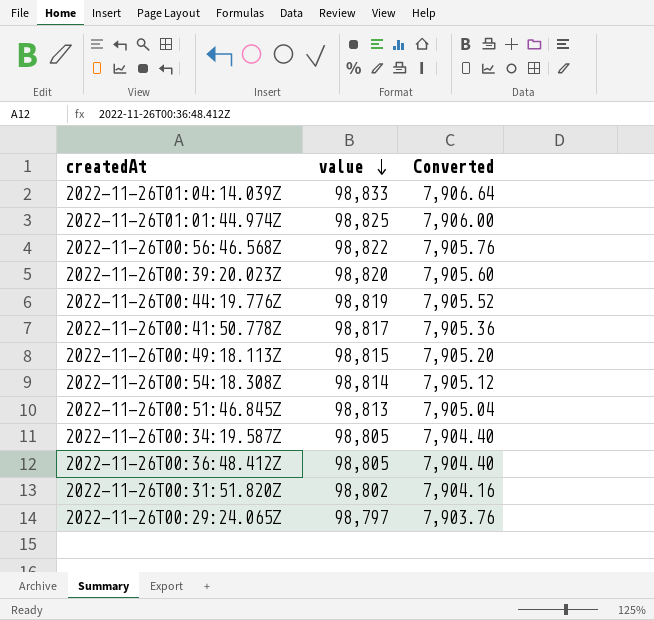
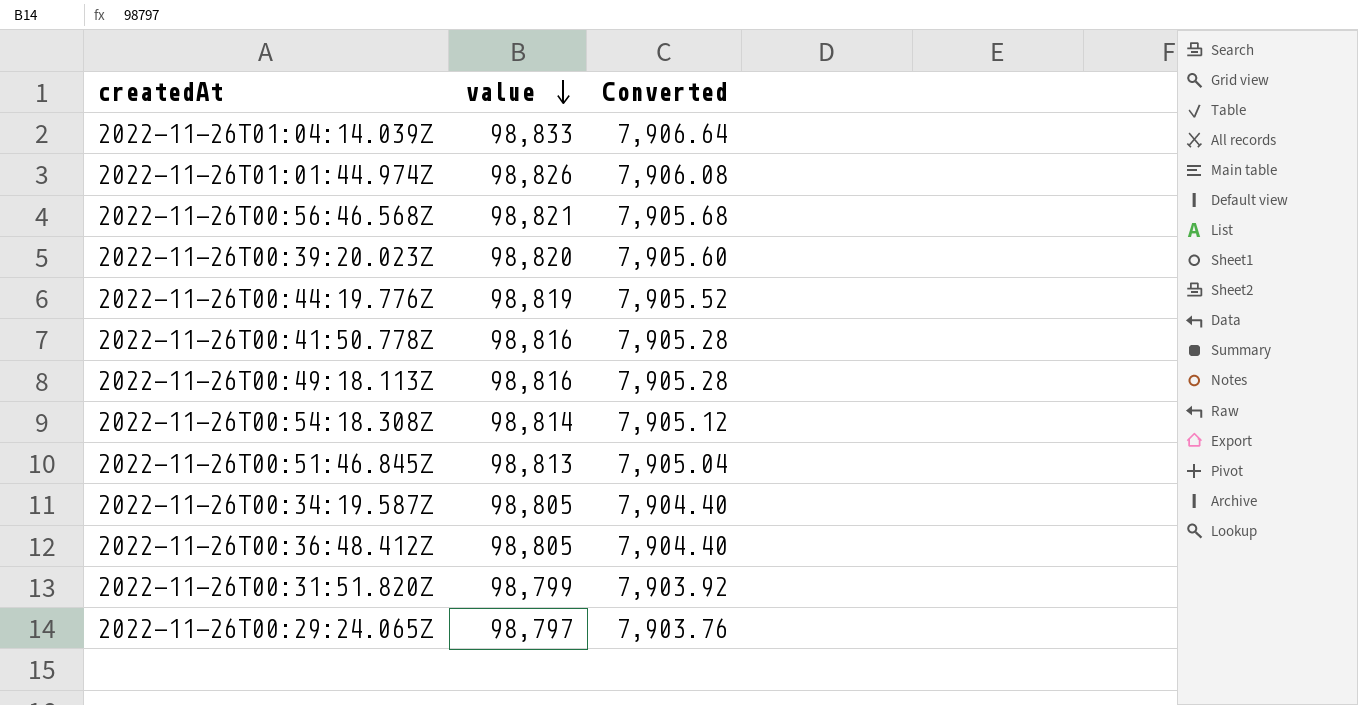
2022-11-26T01:01:44.974Z | value: 98,825 -> 98,826
2022-11-26T01:01:44.974Z | Converted: 7,906.00 -> 7,906.08
2022-11-26T00:56:46.568Z | value: 98,822 -> 98,821
2022-11-26T00:56:46.568Z | Converted: 7,905.76 -> 7,905.68
2022-11-26T00:41:50.778Z | value: 98,817 -> 98,816
2022-11-26T00:41:50.778Z | Converted: 7,905.36 -> 7,905.28
2022-11-26T00:49:18.113Z | value: 98,815 -> 98,816
2022-11-26T00:49:18.113Z | Converted: 7,905.20 -> 7,905.28
2022-11-26T00:31:51.820Z | value: 98,802 -> 98,799
2022-11-26T00:31:51.820Z | Converted: 7,904.16 -> 7,903.92

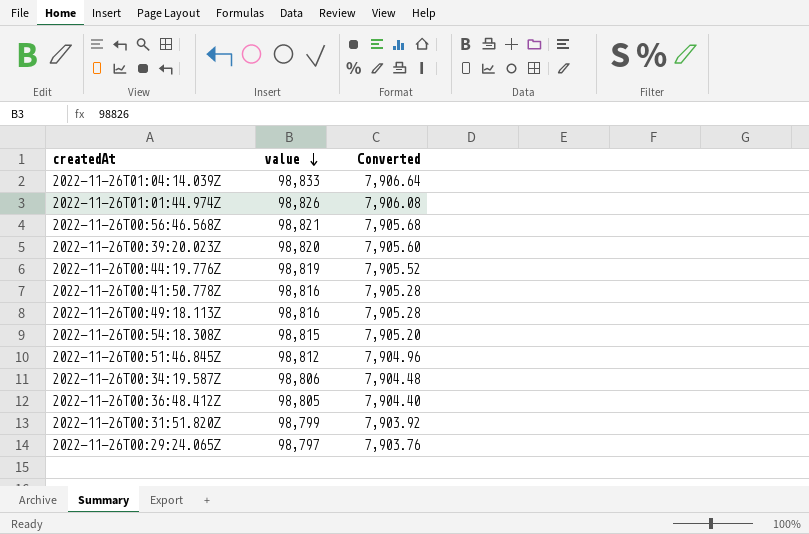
2022-11-26T00:54:18.308Z | value: 98,814 -> 98,815
2022-11-26T00:54:18.308Z | Converted: 7,905.12 -> 7,905.20
2022-11-26T00:51:46.845Z | value: 98,813 -> 98,812
2022-11-26T00:51:46.845Z | Converted: 7,905.04 -> 7,904.96
2022-11-26T00:34:19.587Z | value: 98,805 -> 98,806
2022-11-26T00:34:19.587Z | Converted: 7,904.40 -> 7,904.48

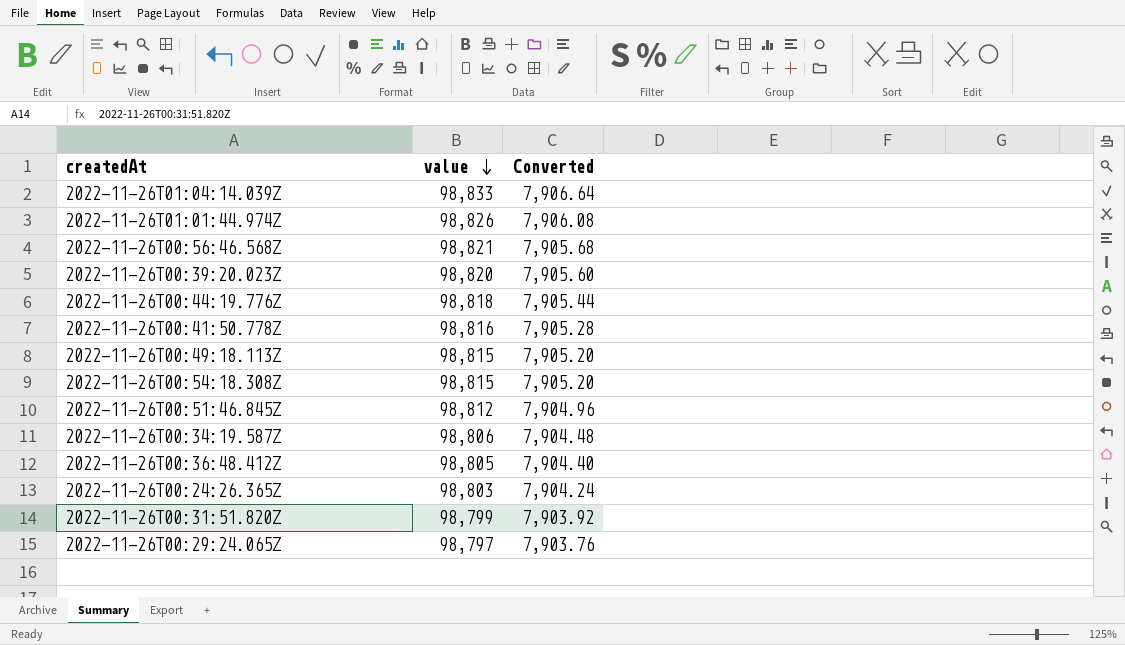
2022-11-26T00:44:19.776Z | value: 98,819 -> 98,818
2022-11-26T00:44:19.776Z | Converted: 7,905.52 -> 7,905.44
2022-11-26T00:49:18.113Z | value: 98,816 -> 98,815
2022-11-26T00:49:18.113Z | Converted: 7,905.28 -> 7,905.20
row 2022-11-26T00:24:26.365Z: none -> 98,803 | 7,904.24

